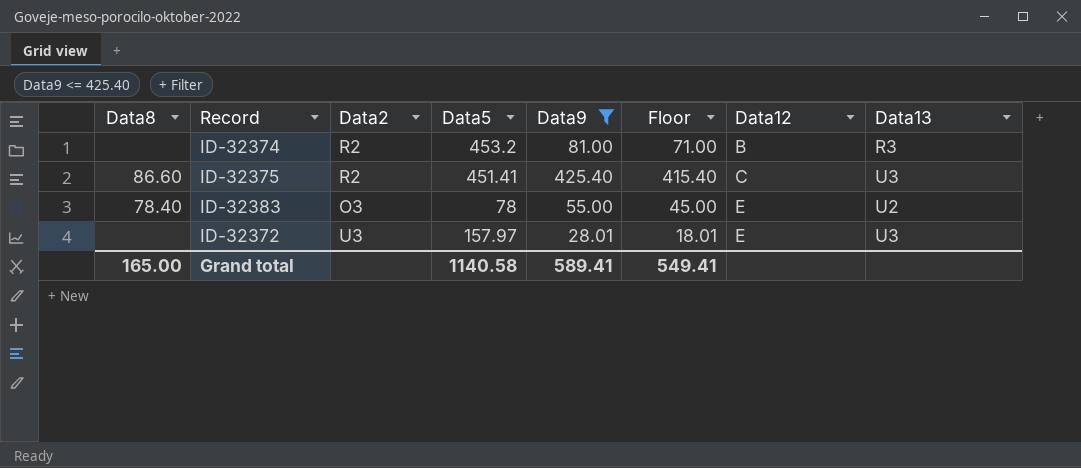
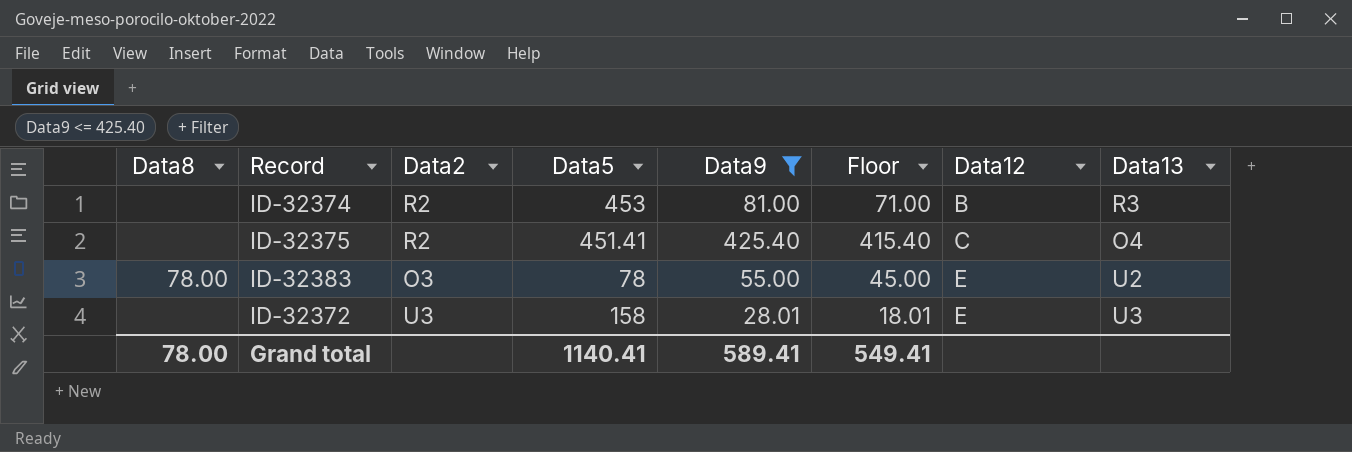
ID-32374 | Data5: 453.2 -> 453
ID-32375 | Data8: 86.60 -> none
ID-32375 | Data13: U3 -> O4
ID-32383 | Data8: 78.40 -> 78.00
ID-32372 | Data5: 157.97 -> 158
Grand total | Data8: 165.00 -> 78.00
Grand total | Data5: 1140.58 -> 1140.41

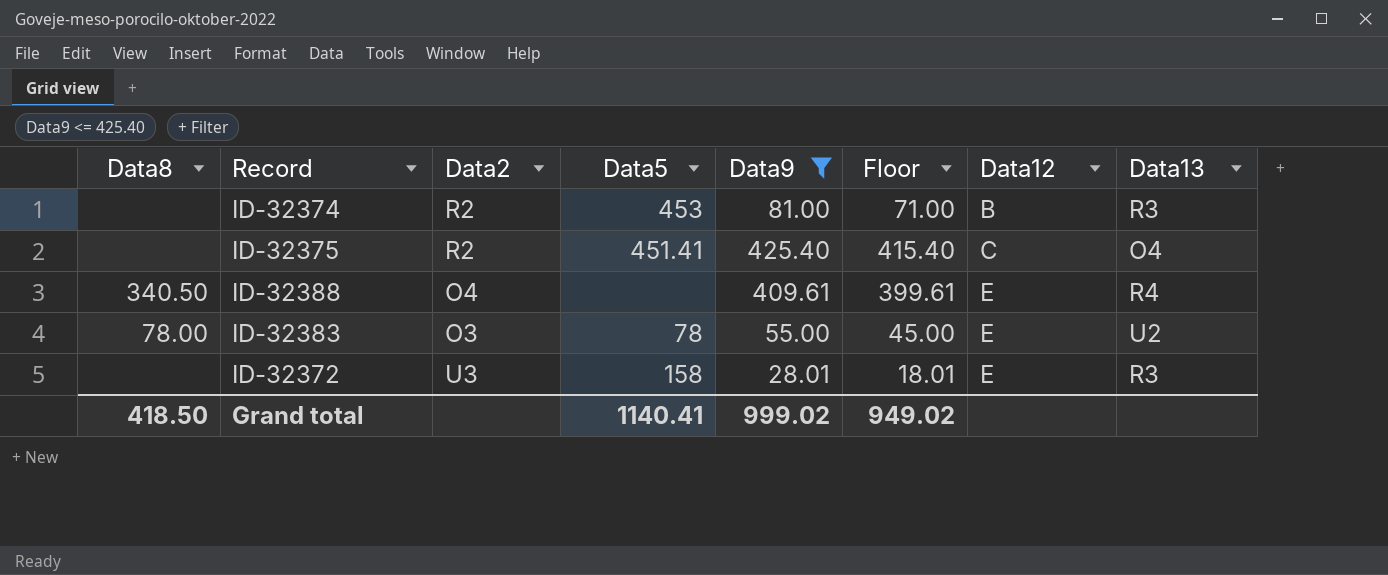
row ID-32388: none -> 340.50 | O4 | none | 409.61 | 399.61 | E | R4
ID-32372 | Data13: U3 -> R3
Grand total | Data8: 78.00 -> 418.50
Grand total | Data9: 589.41 -> 999.02
Grand total | Floor: 549.41 -> 949.02

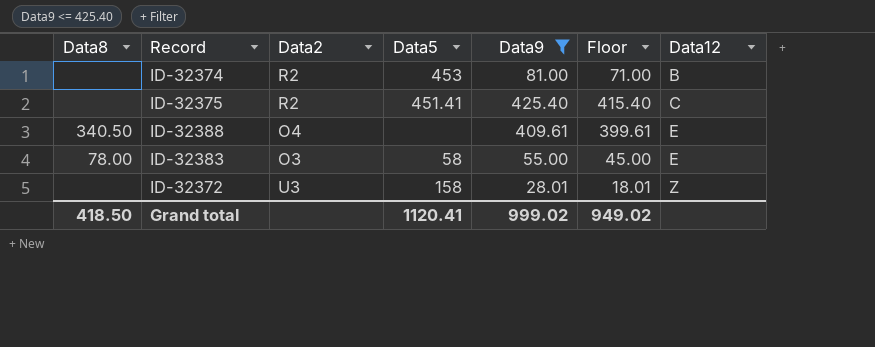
column Data13 | position: 8 -> none
ID-32383 | Data5: 78 -> 58
ID-32372 | Data12: E -> Z
Grand total | Data5: 1140.41 -> 1120.41

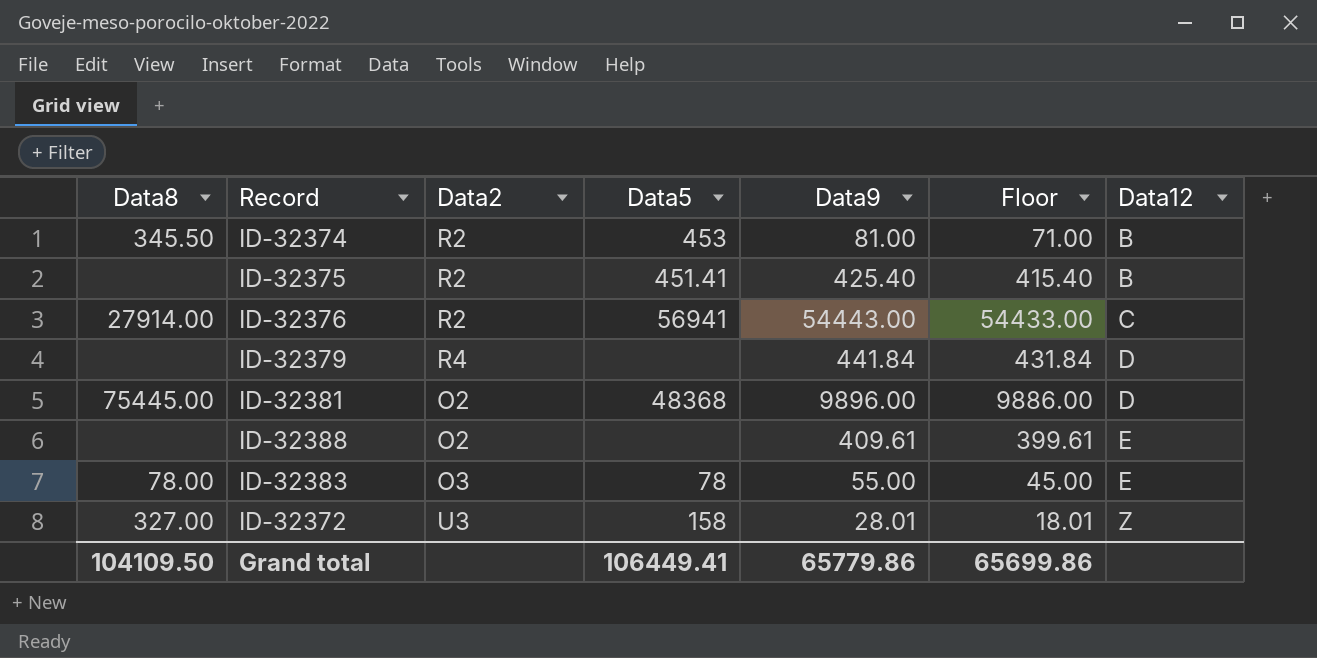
filter: Data9 <= 425.40 -> none
ID-32374 | Data8: none -> 345.50
ID-32375 | Data12: C -> B
ID-32388 | Data8: 340.50 -> none
ID-32388 | Data2: O4 -> O2
ID-32383 | Data5: 58 -> 78
ID-32372 | Data8: none -> 327.00
Grand total | Data8: 418.50 -> 104109.50
Grand total | Data5: 1120.41 -> 106449.41
Grand total | Data9: 999.02 -> 65779.86
Grand total | Floor: 949.02 -> 65699.86

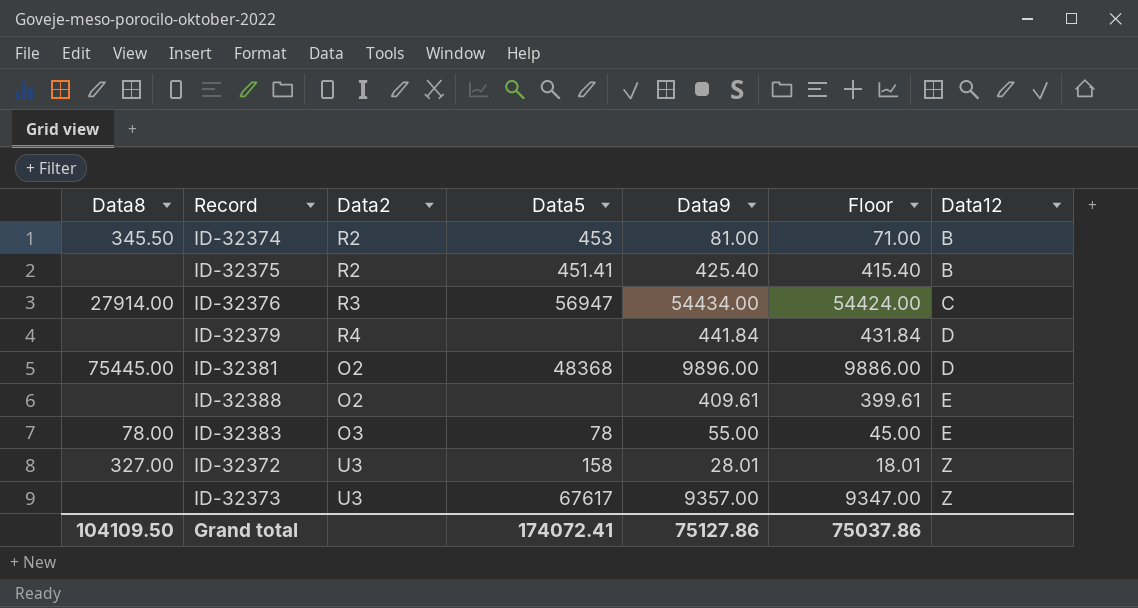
ID-32376 | Data2: R2 -> R3
ID-32376 | Data5: 56941 -> 56947
ID-32376 | Data9: 54443.00 -> 54434.00
ID-32376 | Floor: 54433.00 -> 54424.00
row ID-32373: none -> none | U3 | 67617 | 9357.00 | 9347.00 | Z
Grand total | Data5: 106449.41 -> 174072.41
Grand total | Data9: 65779.86 -> 75127.86
Grand total | Floor: 65699.86 -> 75037.86

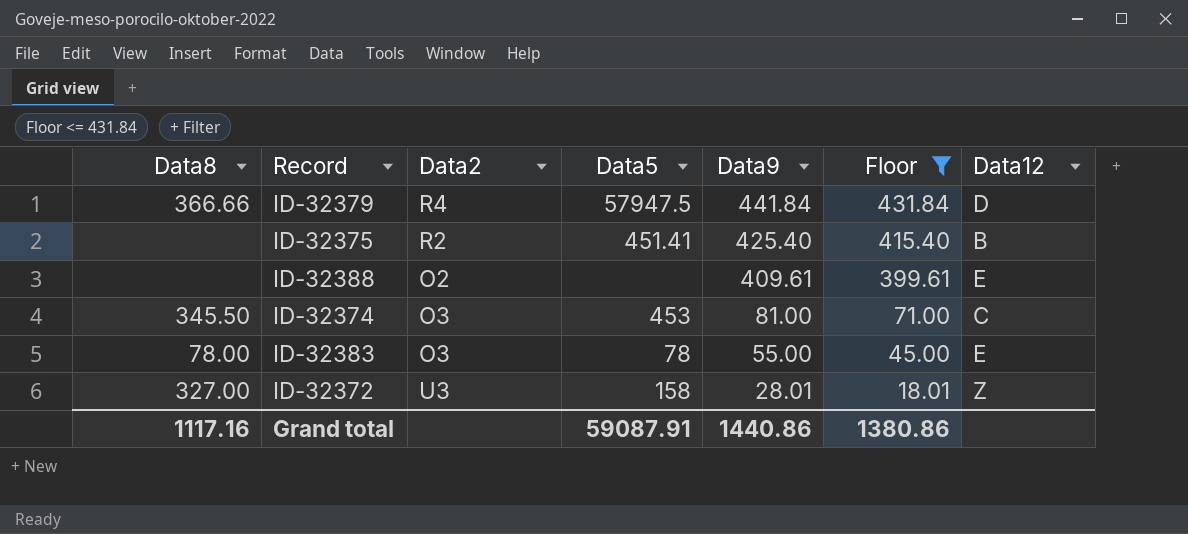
filter: none -> Floor <= 431.84
row order: Data12 ascending -> Data9 descending
ID-32379 | Data8: none -> 366.66
ID-32379 | Data5: none -> 57947.5
ID-32374 | Data2: R2 -> O3
ID-32374 | Data12: B -> C
Grand total | Data8: 104109.50 -> 1117.16
Grand total | Data5: 174072.41 -> 59087.91
Grand total | Data9: 75127.86 -> 1440.86
Grand total | Floor: 75037.86 -> 1380.86

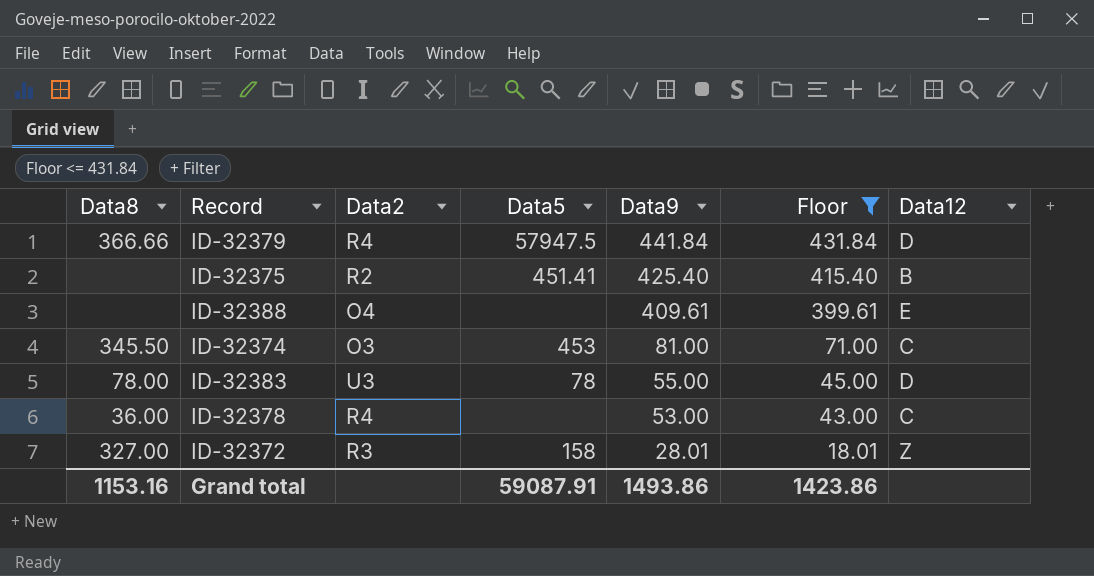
ID-32388 | Data2: O2 -> O4
ID-32383 | Data2: O3 -> U3
ID-32383 | Data12: E -> D
row ID-32378: none -> 36.00 | R4 | none | 53.00 | 43.00 | C
ID-32372 | Data2: U3 -> R3
Grand total | Data8: 1117.16 -> 1153.16
Grand total | Data9: 1440.86 -> 1493.86
Grand total | Floor: 1380.86 -> 1423.86

